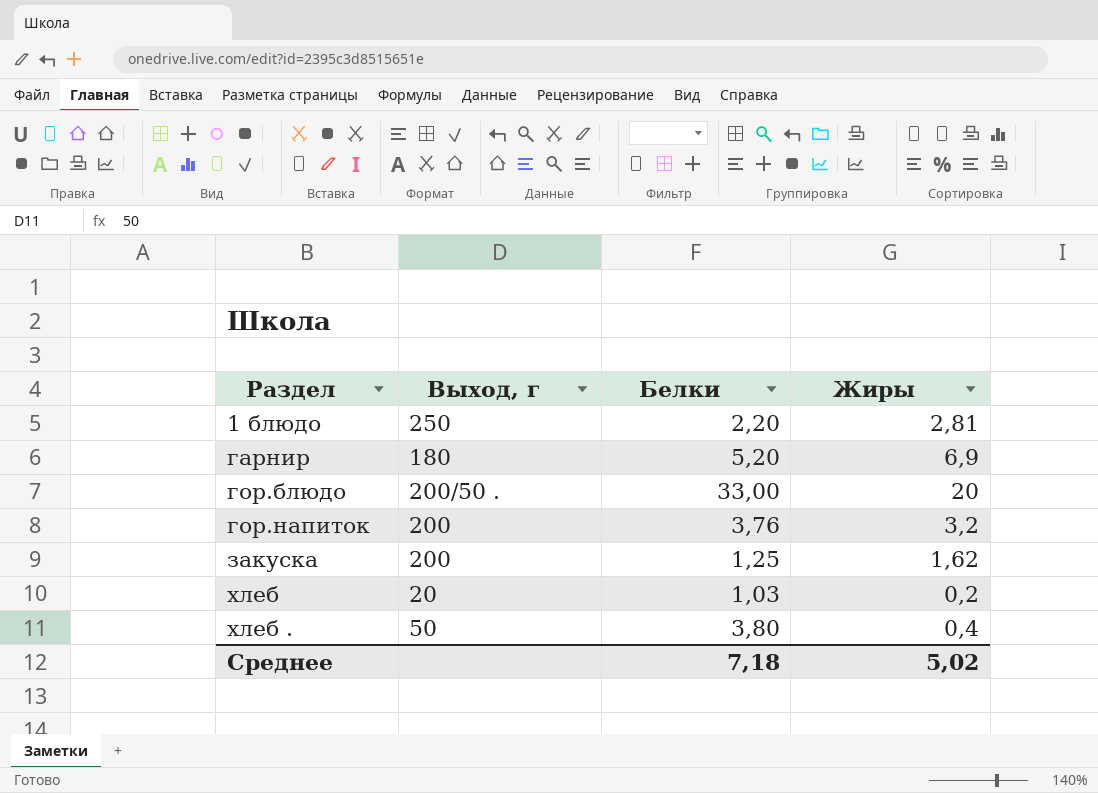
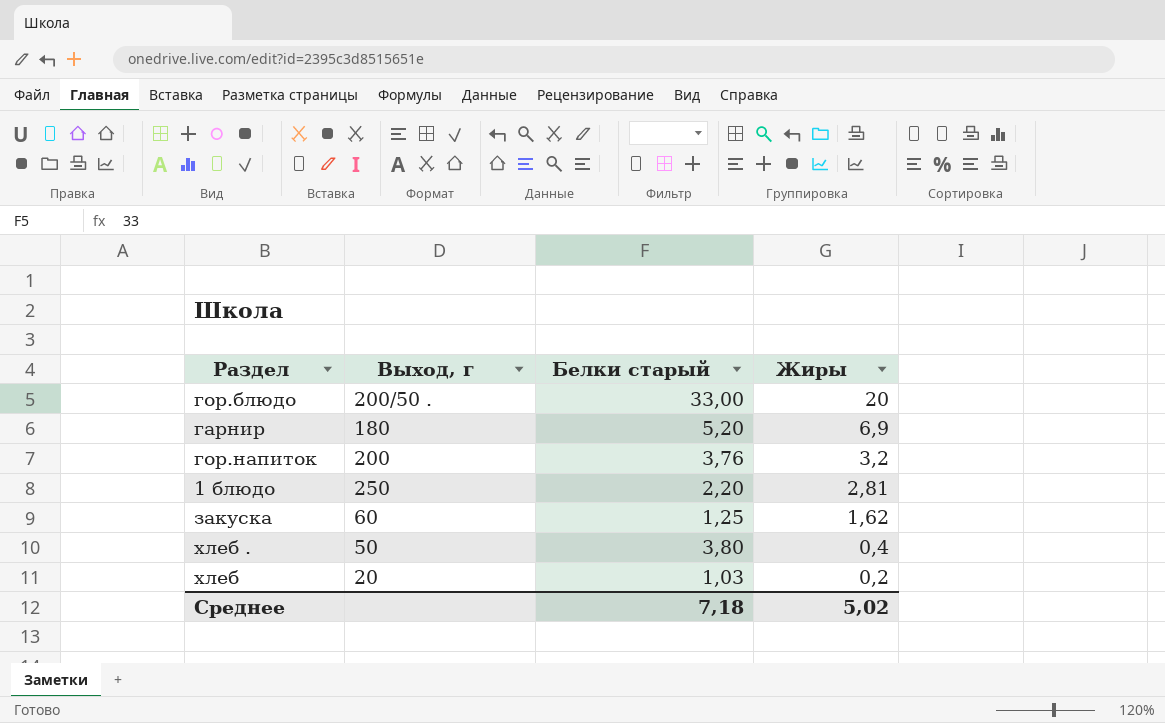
row order: Раздел ascending -> Жиры descending
column name: Белки -> Белки старый
закуска | Выход, г: 200 -> 60

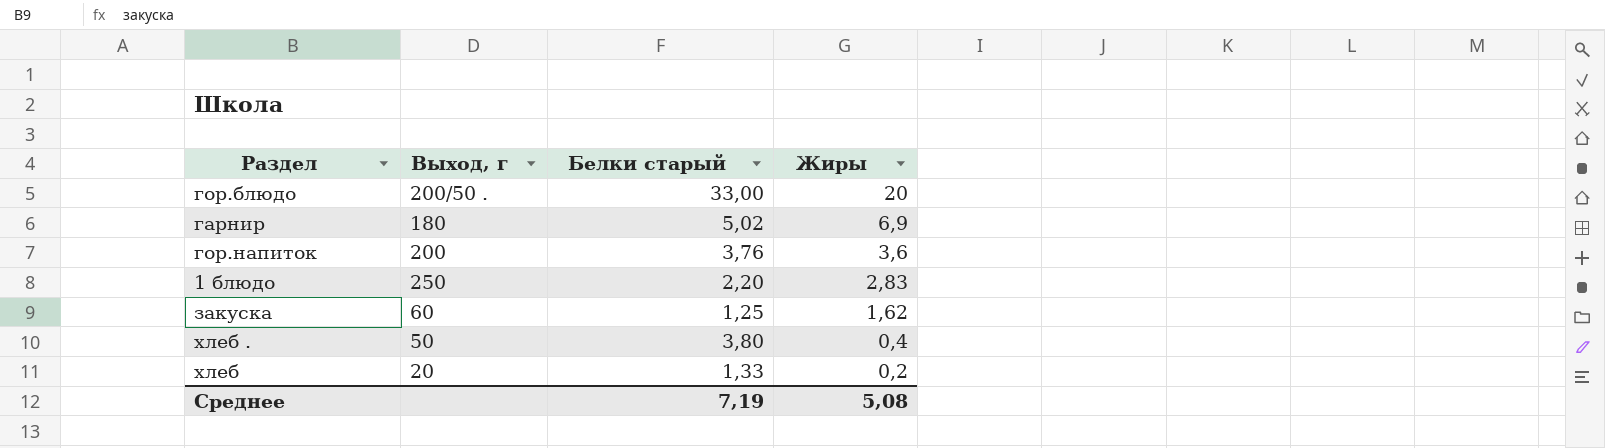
гарнир | Белки старый: 5,20 -> 5,02
гор.напиток | Жиры: 3,2 -> 3,6
1 блюдо | Жиры: 2,81 -> 2,83
хлеб | Белки старый: 1,03 -> 1,33
Среднее | Белки старый: 7,18 -> 7,19
Среднее | Жиры: 5,02 -> 5,08

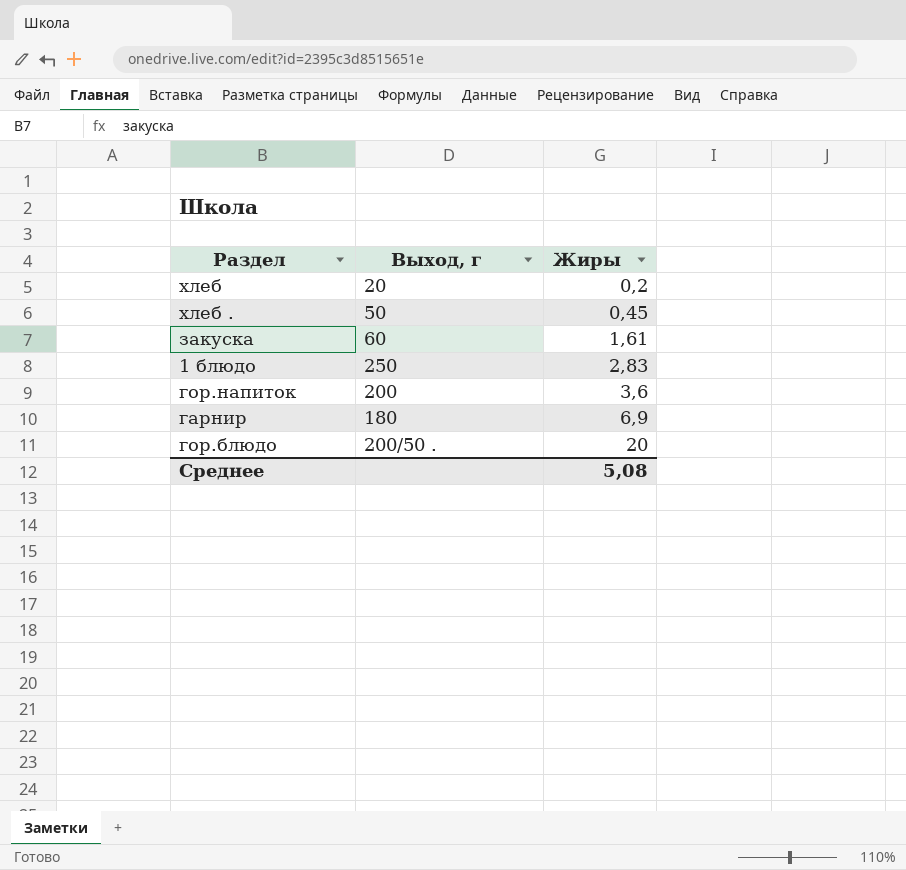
row order: Жиры descending -> Жиры ascending
column Белки старый | position: 3 -> none
хлеб . | Жиры: 0,4 -> 0,45
закуска | Жиры: 1,62 -> 1,61

